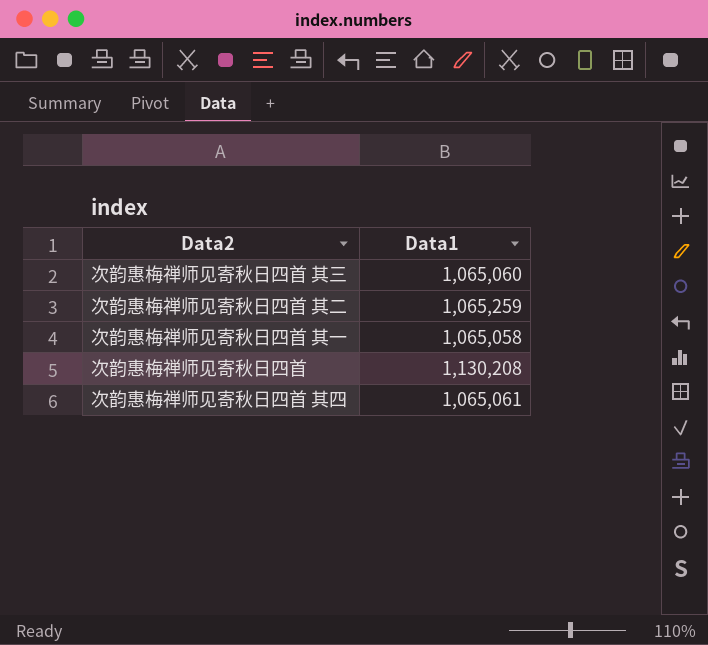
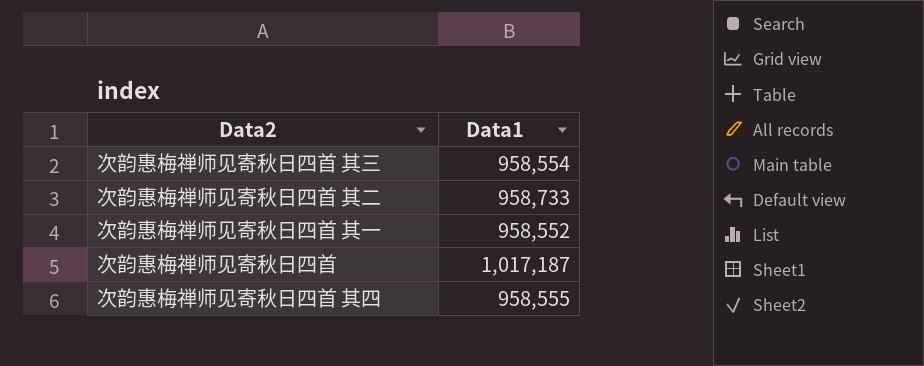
次韵惠梅禅师见寄秋日四首 其三 | Data1: 1,065,060 -> 958,554
次韵惠梅禅师见寄秋日四首 其二 | Data1: 1,065,259 -> 958,733
次韵惠梅禅师见寄秋日四首 其一 | Data1: 1,065,058 -> 958,552
次韵惠梅禅师见寄秋日四首 | Data1: 1,130,208 -> 1,017,187
次韵惠梅禅师见寄秋日四首 其四 | Data1: 1,065,061 -> 958,555

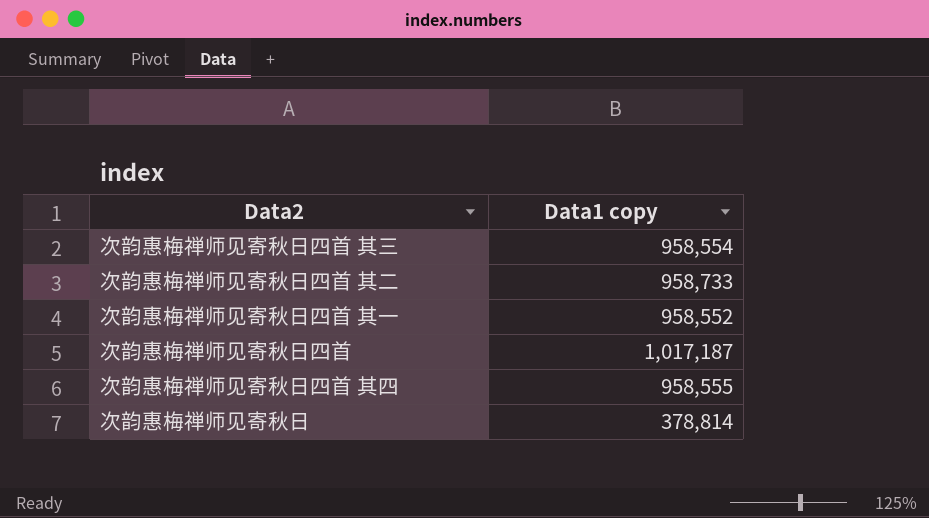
column name: Data1 -> Data1 copy
row 次韵惠梅禅师见寄秋日: none -> 378,814

